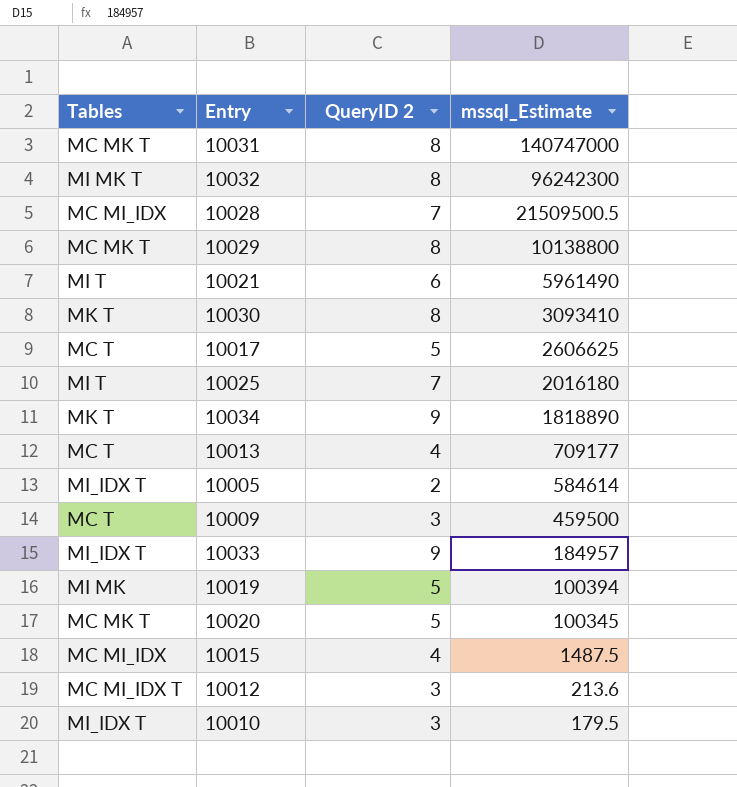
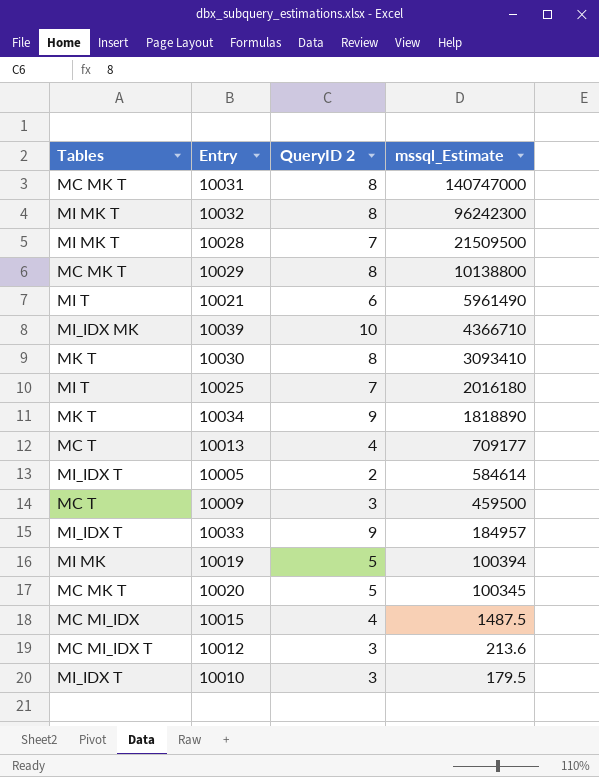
row 10017: MC T | 5 | 2606625 -> none
10028 | Tables: MC MI_IDX -> MI MK T
10028 | mssql_Estimate: 21509500.5 -> 21509500
row 10039: none -> MI_IDX MK | 10 | 4366710

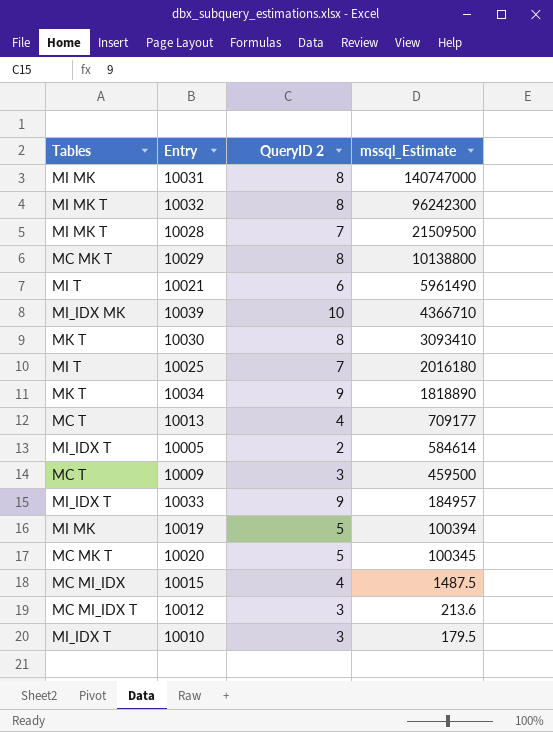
10031 | Tables: MC MK T -> MI MK

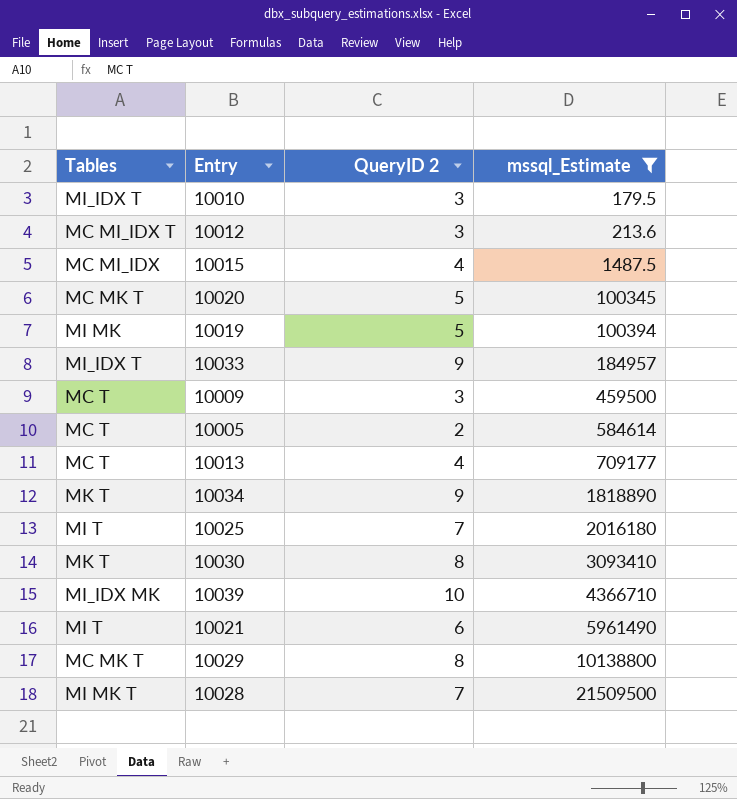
filter: none -> mssql_Estimate <= 21509500
row order: mssql_Estimate descending -> mssql_Estimate ascending
10005 | Tables: MI_IDX T -> MC T

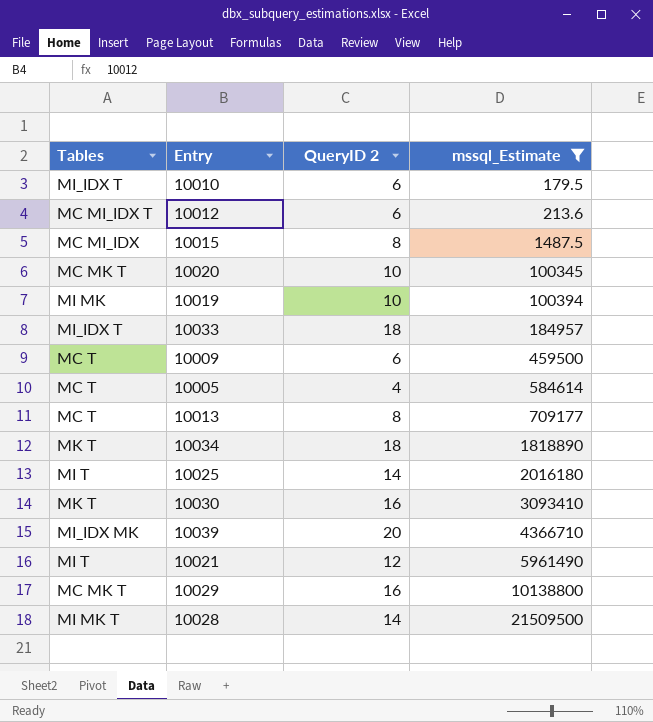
10010 | QueryID 2: 3 -> 6
10012 | QueryID 2: 3 -> 6
10015 | QueryID 2: 4 -> 8
10020 | QueryID 2: 5 -> 10
10019 | QueryID 2: 5 -> 10
10033 | QueryID 2: 9 -> 18
10009 | QueryID 2: 3 -> 6
10005 | QueryID 2: 2 -> 4
10013 | QueryID 2: 4 -> 8
10034 | QueryID 2: 9 -> 18
10025 | QueryID 2: 7 -> 14
10030 | QueryID 2: 8 -> 16
10039 | QueryID 2: 10 -> 20
10021 | QueryID 2: 6 -> 12
10029 | QueryID 2: 8 -> 16
10028 | QueryID 2: 7 -> 14

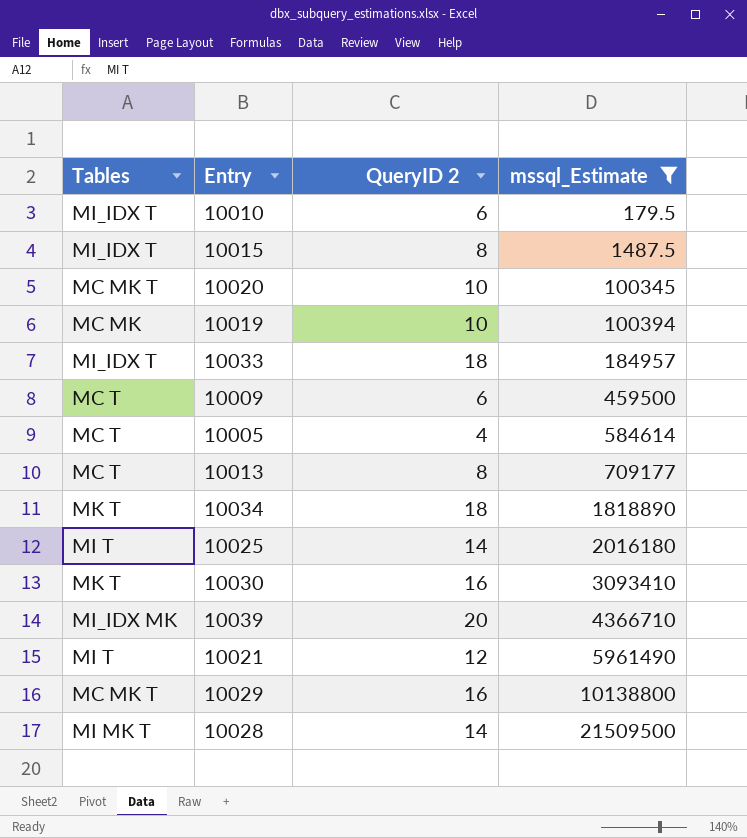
row 10012: MC MI_IDX T | 6 | 213.6 -> none
10015 | Tables: MC MI_IDX -> MI_IDX T
10019 | Tables: MI MK -> MC MK

